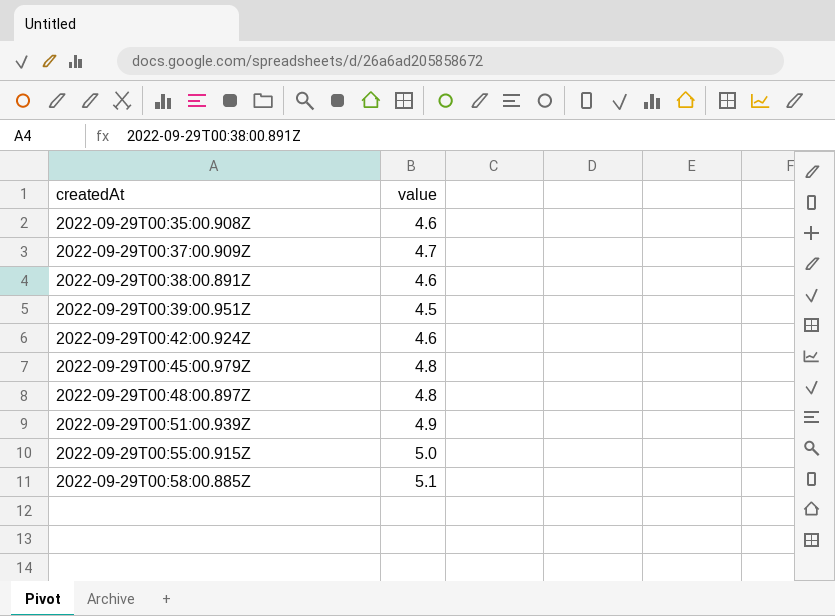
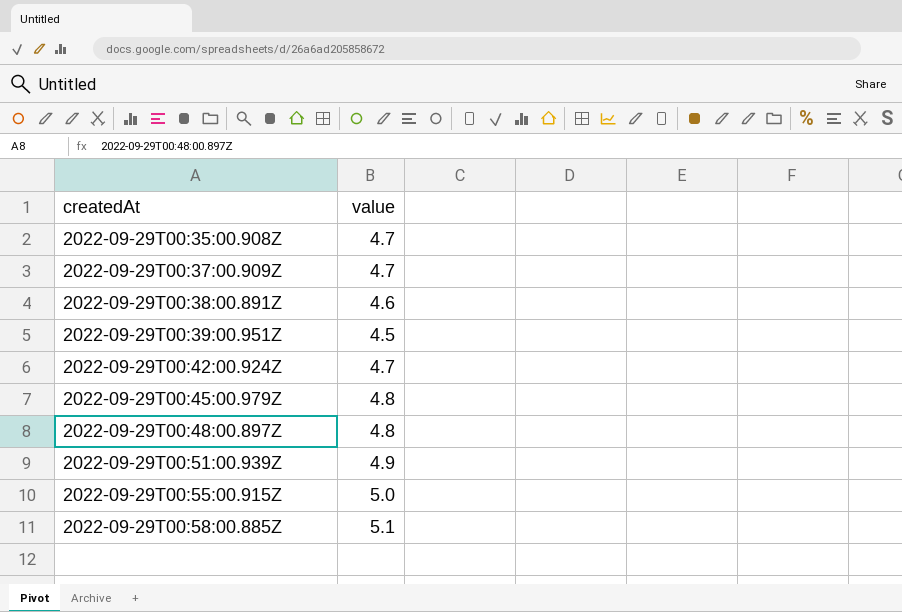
2022-09-29T00:35:00.908Z | value: 4.6 -> 4.7
2022-09-29T00:42:00.924Z | value: 4.6 -> 4.7

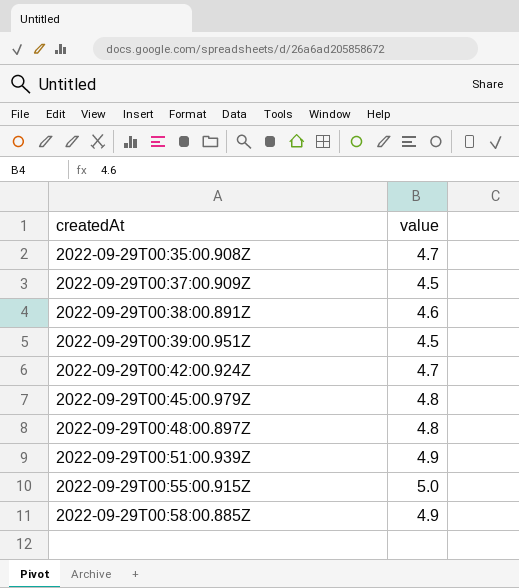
2022-09-29T00:37:00.909Z | value: 4.7 -> 4.5
2022-09-29T00:58:00.885Z | value: 5.1 -> 4.9

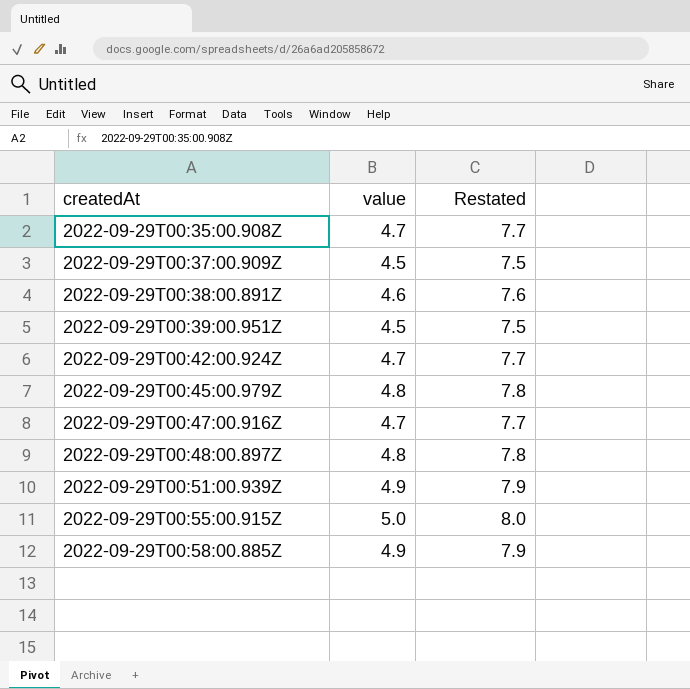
column Restated | formula: none -> [value] + 3
row 2022-09-29T00:47:00.916Z: none -> 4.7 | 7.7

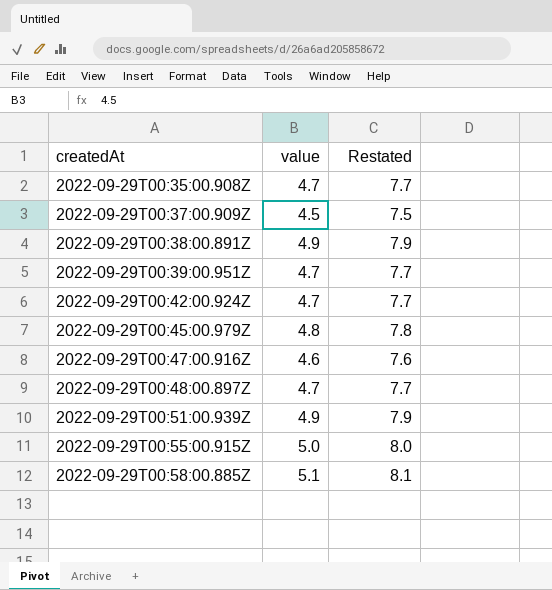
2022-09-29T00:38:00.891Z | value: 4.6 -> 4.9
2022-09-29T00:38:00.891Z | Restated: 7.6 -> 7.9
2022-09-29T00:39:00.951Z | value: 4.5 -> 4.7
2022-09-29T00:39:00.951Z | Restated: 7.5 -> 7.7
2022-09-29T00:47:00.916Z | value: 4.7 -> 4.6
2022-09-29T00:47:00.916Z | Restated: 7.7 -> 7.6
2022-09-29T00:48:00.897Z | value: 4.8 -> 4.7
2022-09-29T00:48:00.897Z | Restated: 7.8 -> 7.7
2022-09-29T00:58:00.885Z | value: 4.9 -> 5.1
2022-09-29T00:58:00.885Z | Restated: 7.9 -> 8.1

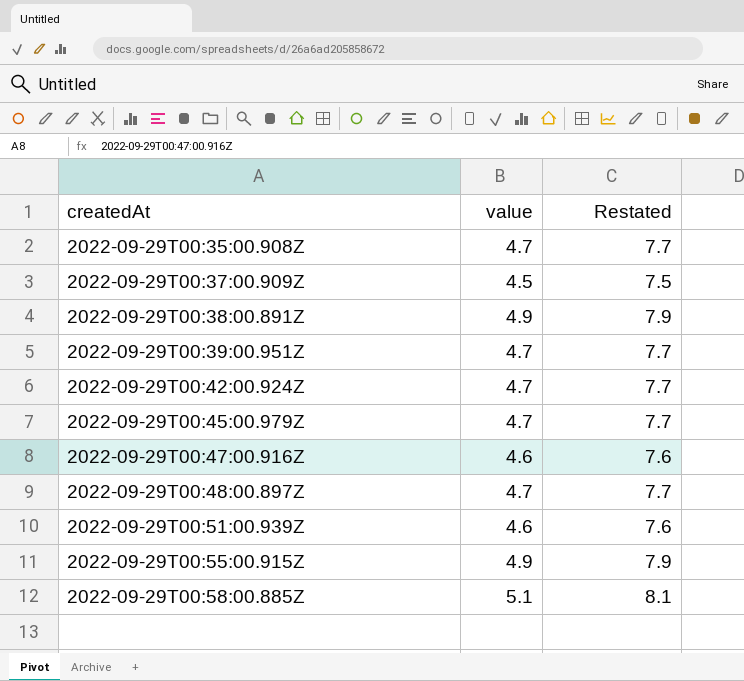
2022-09-29T00:45:00.979Z | value: 4.8 -> 4.7
2022-09-29T00:45:00.979Z | Restated: 7.8 -> 7.7
2022-09-29T00:51:00.939Z | value: 4.9 -> 4.6
2022-09-29T00:51:00.939Z | Restated: 7.9 -> 7.6
2022-09-29T00:55:00.915Z | value: 5.0 -> 4.9
2022-09-29T00:55:00.915Z | Restated: 8.0 -> 7.9

